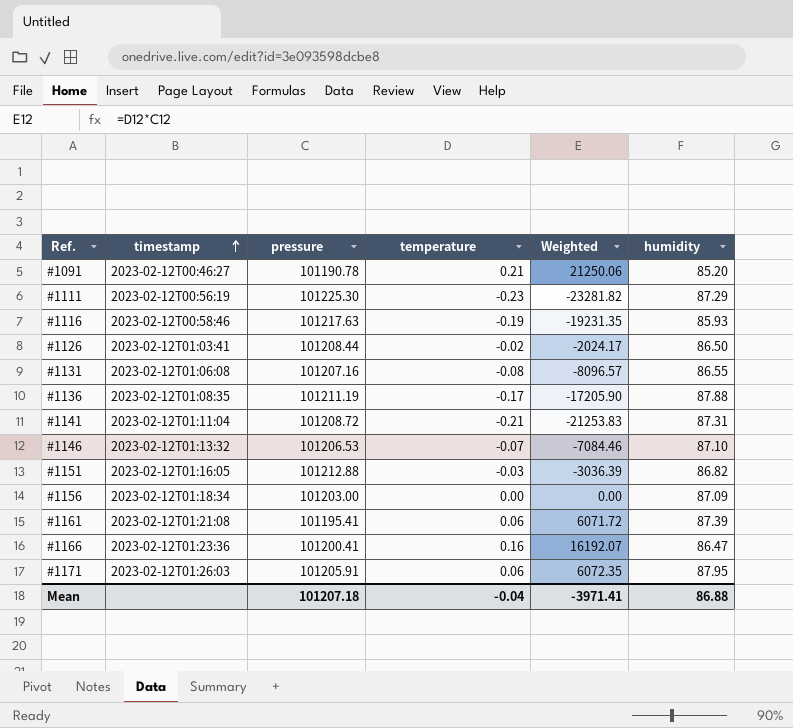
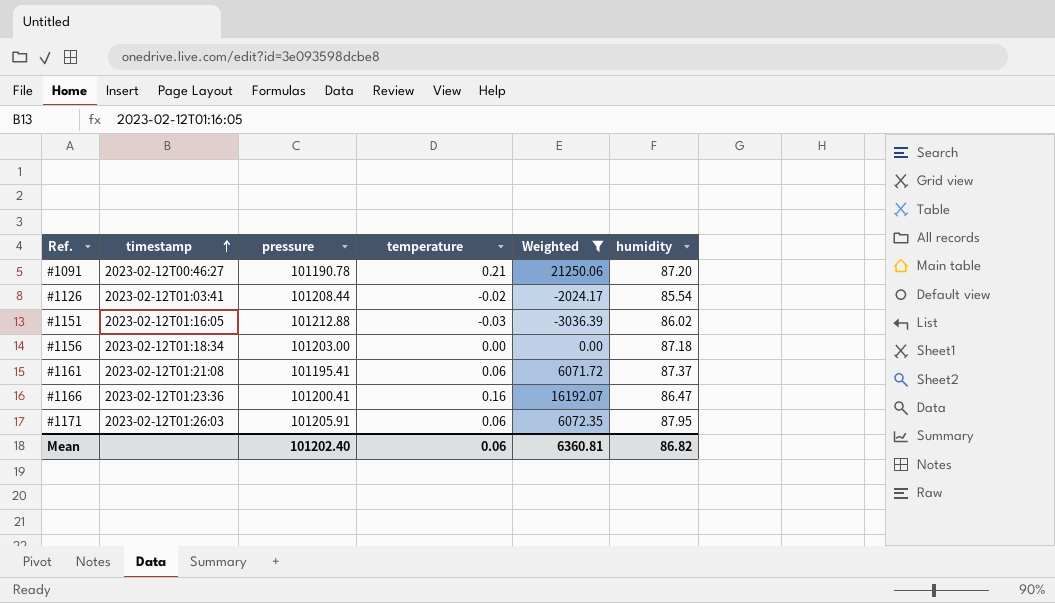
filter: none -> Weighted >= -3036.39
#1091 | humidity: 85.20 -> 87.20
#1126 | humidity: 86.50 -> 85.54
#1151 | humidity: 86.82 -> 86.02
#1156 | humidity: 87.09 -> 87.18
#1161 | humidity: 87.39 -> 87.37
Mean | pressure: 101207.18 -> 101202.40
Mean | temperature: -0.04 -> 0.06
Mean | Weighted: -3971.41 -> 6360.81
Mean | humidity: 86.88 -> 86.82

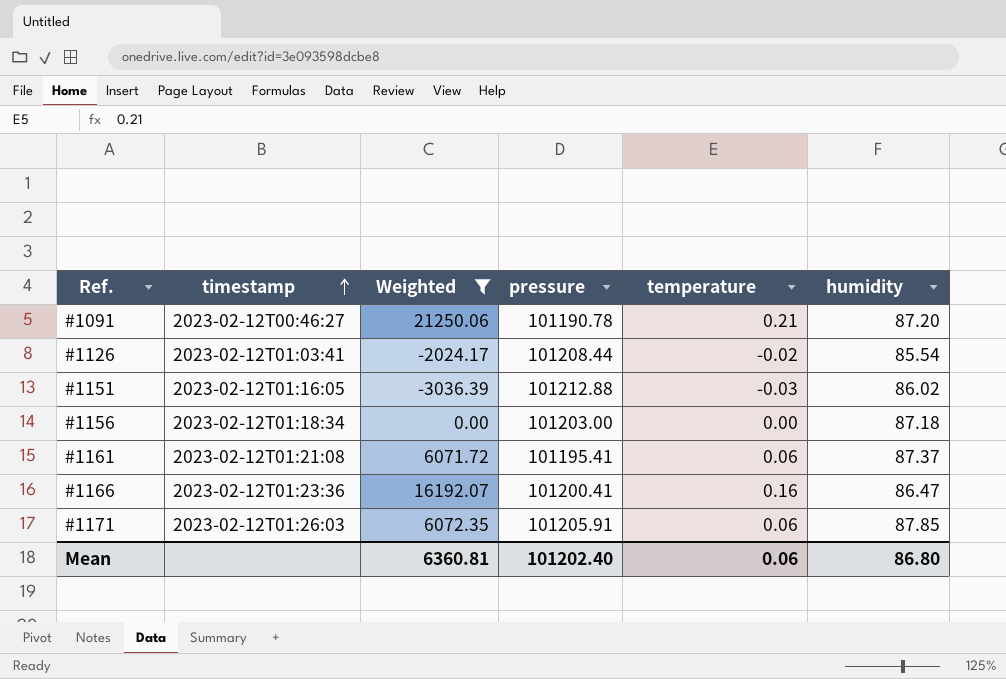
column Weighted | position: 5 -> 3
#1171 | humidity: 87.95 -> 87.85
Mean | humidity: 86.82 -> 86.80

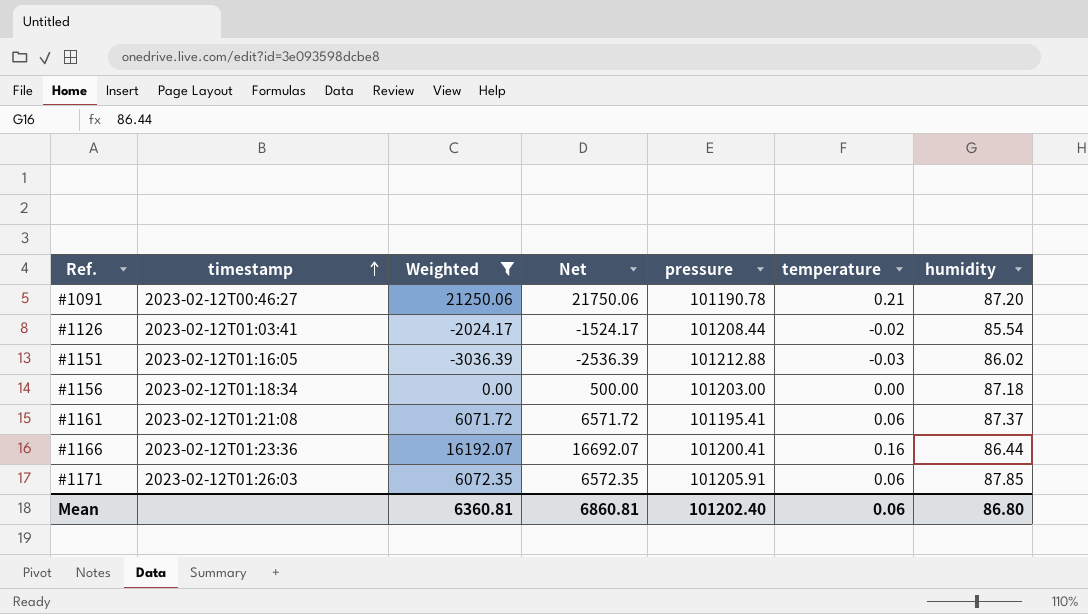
column Net | formula: none -> [Weighted] + 500
#1166 | humidity: 86.47 -> 86.44

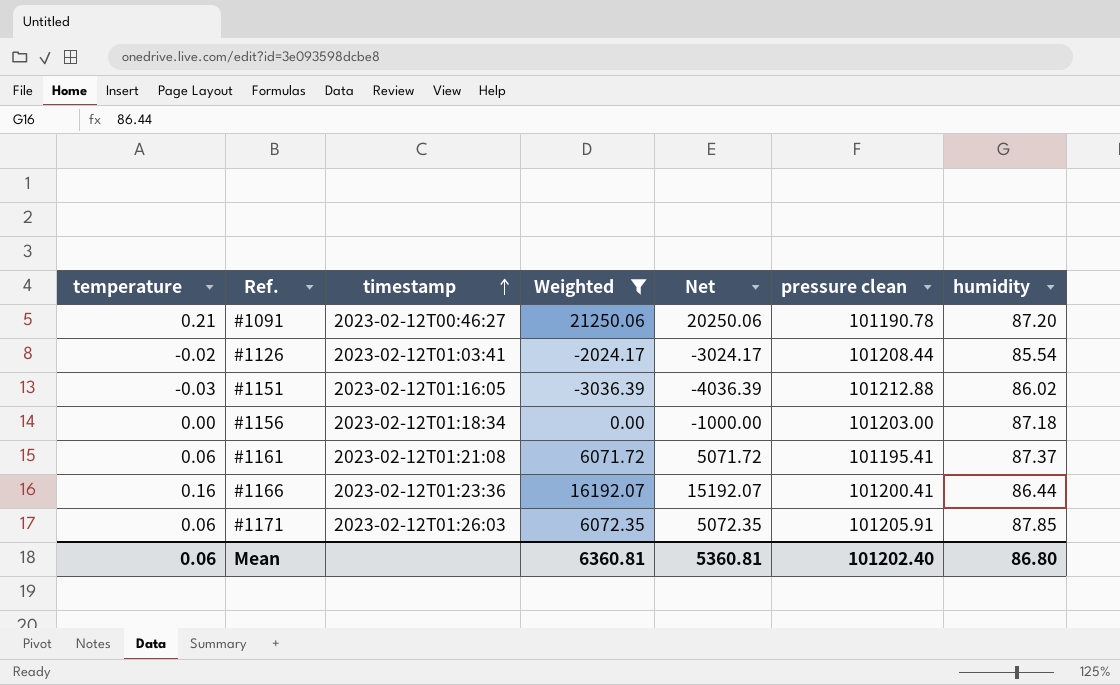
column temperature | position: 6 -> 1
column Net | formula: [Weighted] + 500 -> [Weighted] - 1000
column name: pressure -> pressure clean
Mean | Net: 6860.81 -> 5360.81

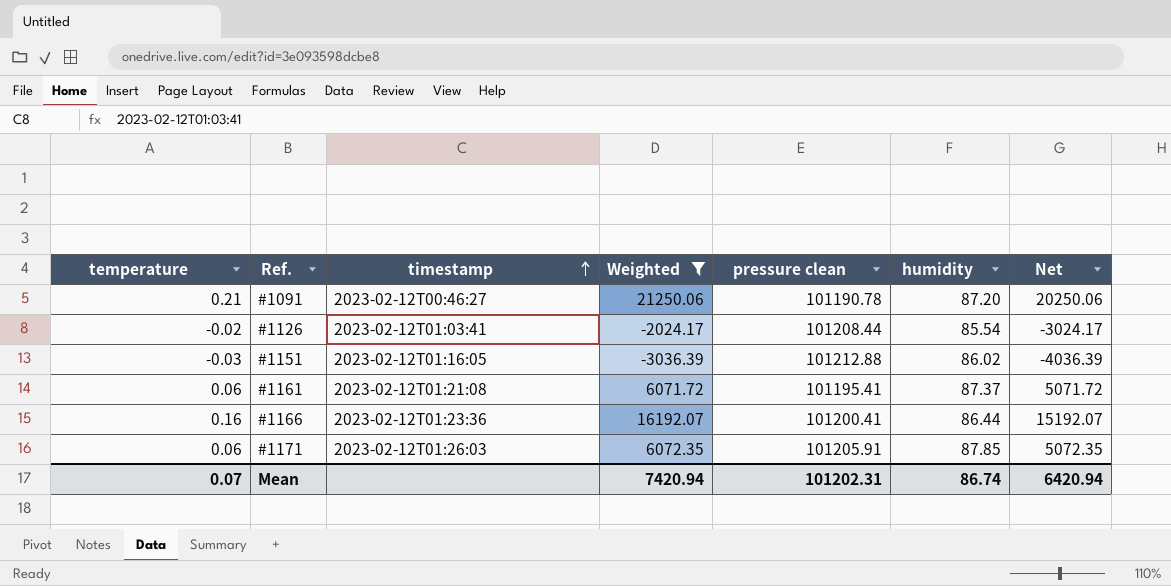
column Net | position: 5 -> 7
row #1156: 0.00 | 2023-02-12T01:18:34 | 0.00 | -1000.00 | 101203.00 | 87.18 -> none
Mean | temperature: 0.06 -> 0.07
Mean | Weighted: 6360.81 -> 7420.94
Mean | pressure clean: 101202.40 -> 101202.31
Mean | humidity: 86.80 -> 86.74
Mean | Net: 5360.81 -> 6420.94

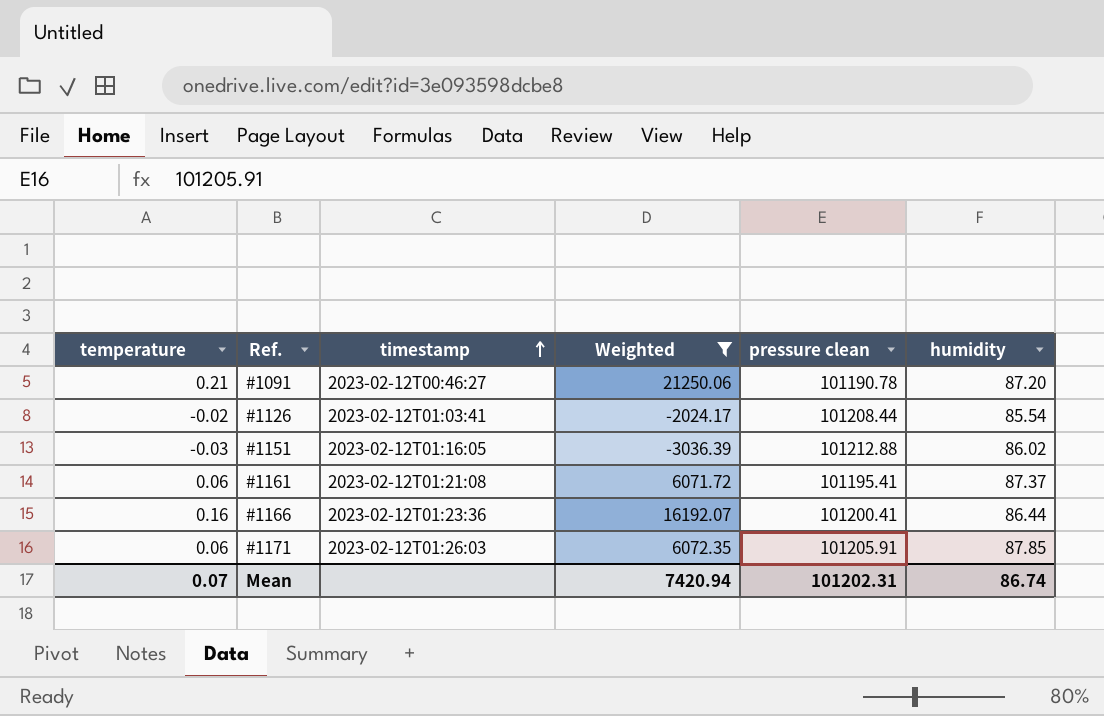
column Net | formula: [Weighted] - 1000 -> none

